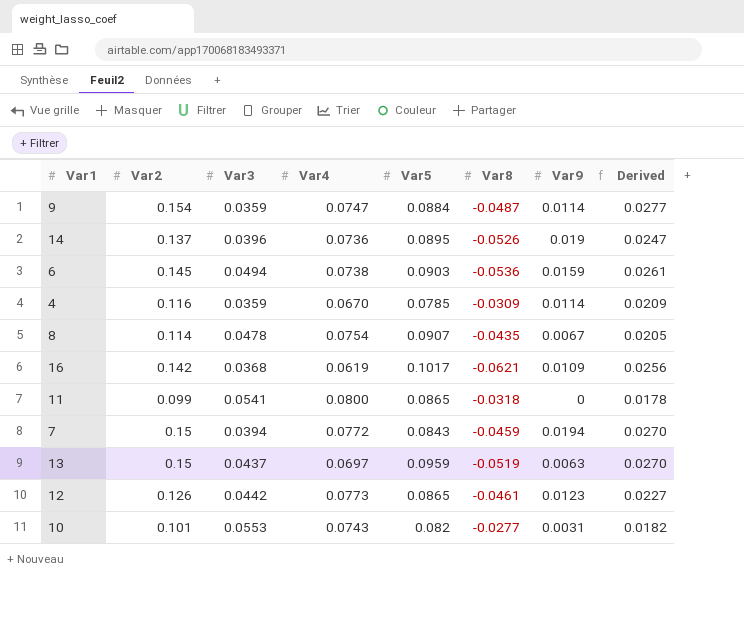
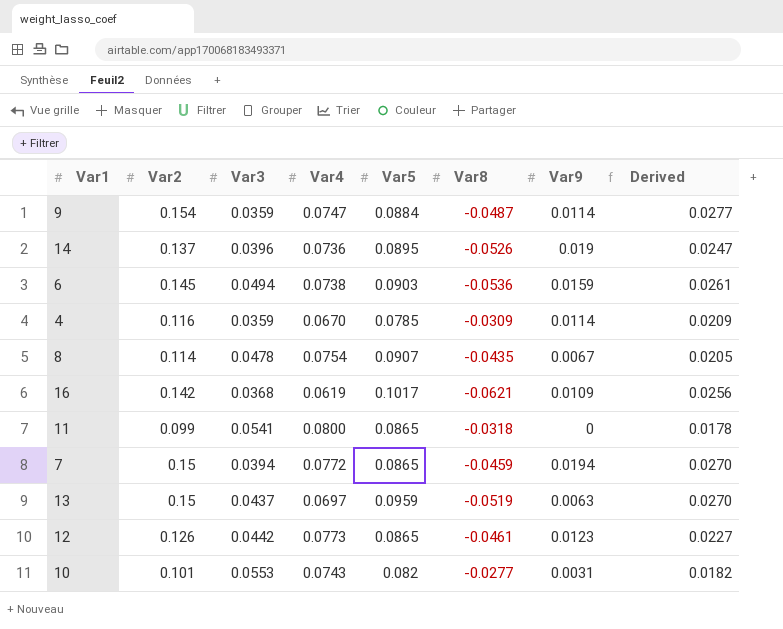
7 | Var5: 0.0843 -> 0.0865

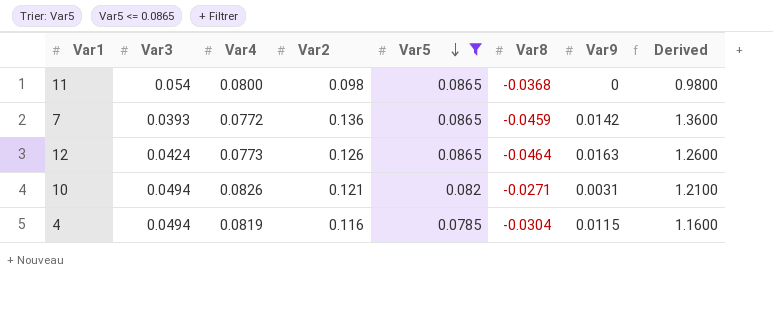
filter: none -> Var5 <= 0.0865
row order: none -> Var5 descending
column Var2 | position: 2 -> 4
column Derived | formula: [Var2] * 0.18 -> [Var2] * 10
11 | Var3: 0.0541 -> 0.054
11 | Var2: 0.099 -> 0.098
11 | Var8: -0.0318 -> -0.0368
7 | Var3: 0.0394 -> 0.0393
7 | Var2: 0.15 -> 0.136
7 | Var9: 0.0194 -> 0.0142
12 | Var3: 0.0442 -> 0.0424
12 | Var8: -0.0461 -> -0.0464
12 | Var9: 0.0123 -> 0.0163
10 | Var3: 0.0553 -> 0.0494
10 | Var4: 0.0743 -> 0.0826
10 | Var2: 0.101 -> 0.121
10 | Var8: -0.0277 -> -0.0271
4 | Var3: 0.0359 -> 0.0494
4 | Var4: 0.0670 -> 0.0819
4 | Var8: -0.0309 -> -0.0304
4 | Var9: 0.0114 -> 0.0115

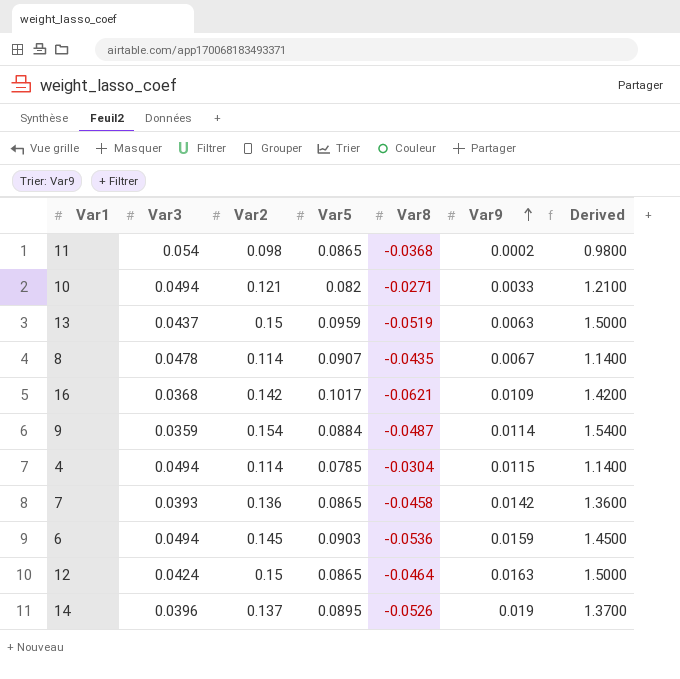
filter: Var5 <= 0.0865 -> none
row order: Var5 descending -> Var9 ascending
column Var4 | position: 3 -> none
11 | Var9: 0 -> 0.0002
10 | Var9: 0.0031 -> 0.0033
4 | Var2: 0.116 -> 0.114
4 | Derived: 1.1600 -> 1.1400
7 | Var8: -0.0459 -> -0.0458
12 | Var2: 0.126 -> 0.15
12 | Derived: 1.2600 -> 1.5000

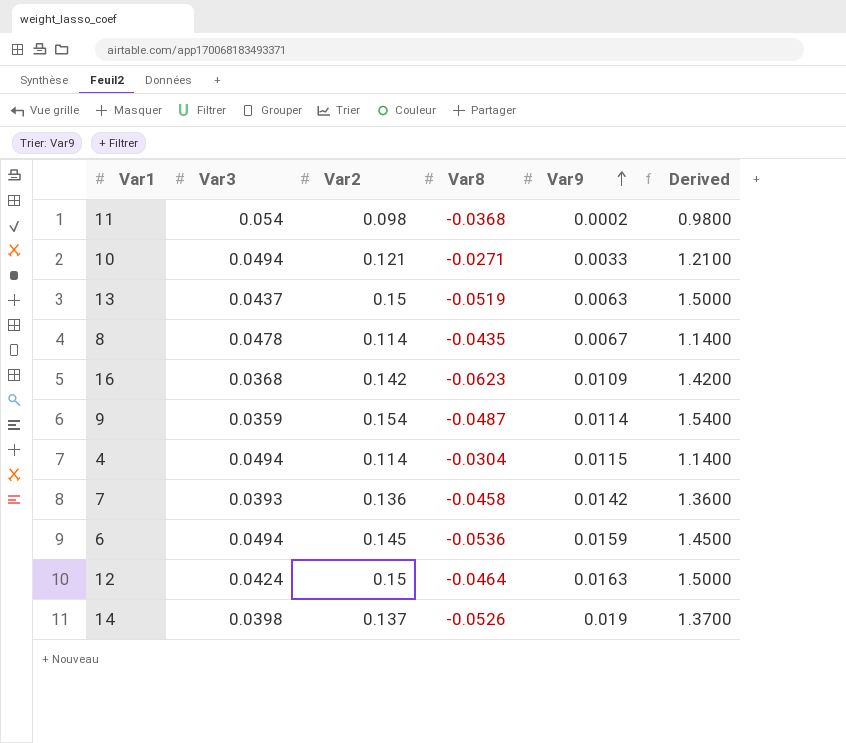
column Var5 | position: 4 -> none
16 | Var8: -0.0621 -> -0.0623
14 | Var3: 0.0396 -> 0.0398

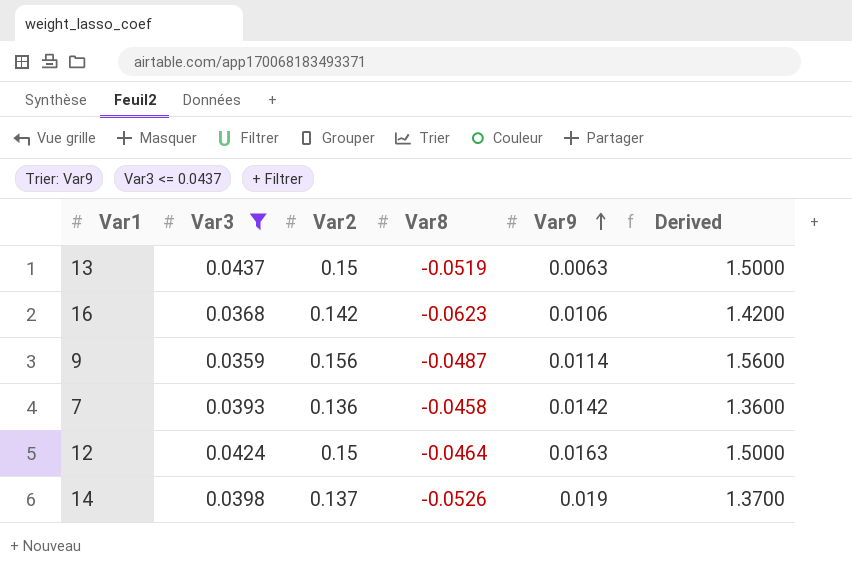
filter: none -> Var3 <= 0.0437
16 | Var9: 0.0109 -> 0.0106
9 | Var2: 0.154 -> 0.156
9 | Derived: 1.5400 -> 1.5600

